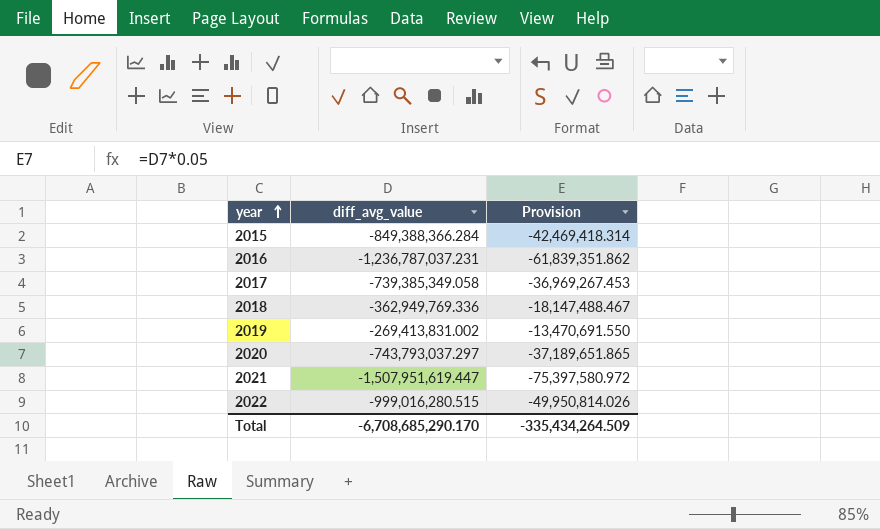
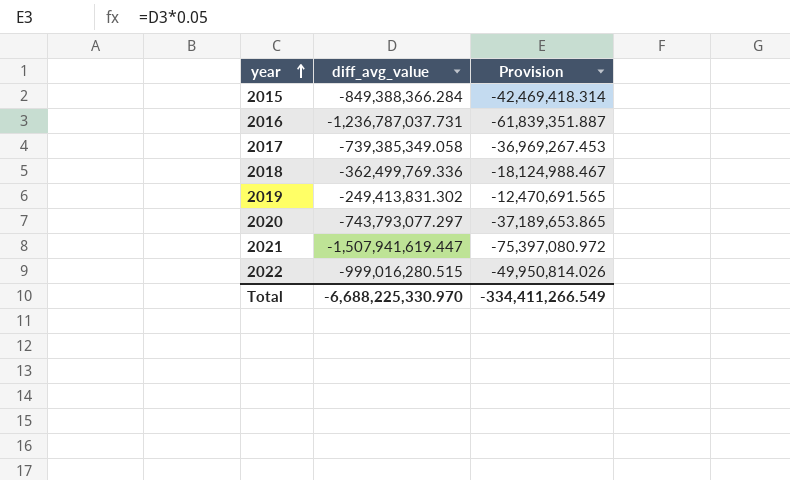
2016 | diff_avg_value: -1,236,787,037.231 -> -1,236,787,037.731
2016 | Provision: -61,839,351.862 -> -61,839,351.887
2018 | diff_avg_value: -362,949,769.336 -> -362,499,769.336
2018 | Provision: -18,147,488.467 -> -18,124,988.467
2019 | diff_avg_value: -269,413,831.002 -> -249,413,831.302
2019 | Provision: -13,470,691.550 -> -12,470,691.565
2020 | diff_avg_value: -743,793,037.297 -> -743,793,077.297
2020 | Provision: -37,189,651.865 -> -37,189,653.865
2021 | diff_avg_value: -1,507,951,619.447 -> -1,507,941,619.447
2021 | Provision: -75,397,580.972 -> -75,397,080.972
Total | diff_avg_value: -6,708,685,290.170 -> -6,688,225,330.970
Total | Provision: -335,434,264.509 -> -334,411,266.549

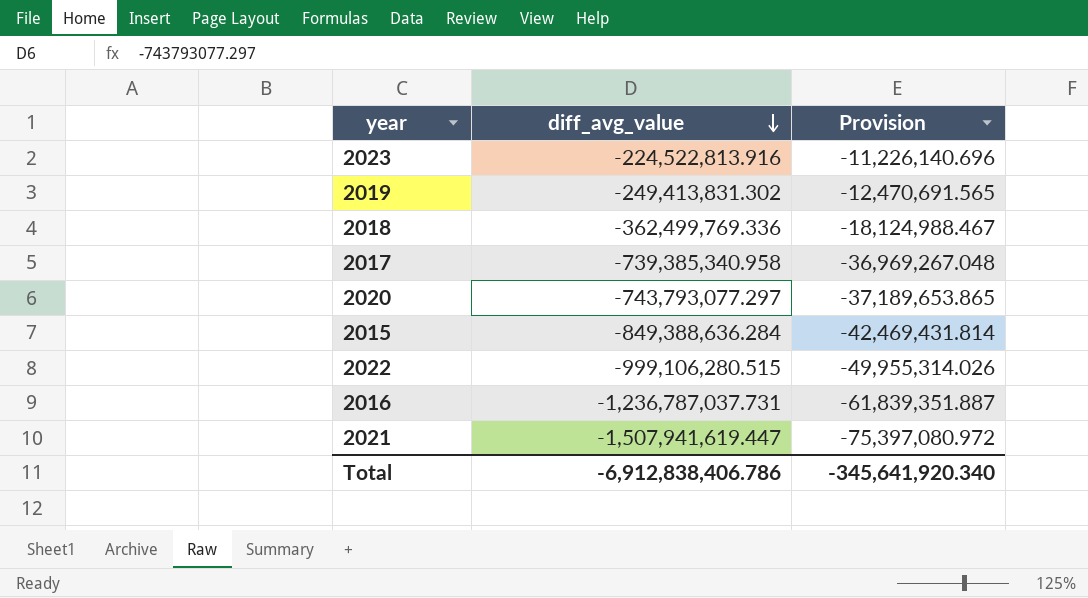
row order: year ascending -> diff_avg_value descending
row 2023: none -> -224,522,813.916 | -11,226,140.696
2017 | diff_avg_value: -739,385,349.058 -> -739,385,340.958
2017 | Provision: -36,969,267.453 -> -36,969,267.048
2015 | diff_avg_value: -849,388,366.284 -> -849,388,636.284
2015 | Provision: -42,469,418.314 -> -42,469,431.814
2022 | diff_avg_value: -999,016,280.515 -> -999,106,280.515
2022 | Provision: -49,950,814.026 -> -49,955,314.026
Total | diff_avg_value: -6,688,225,330.970 -> -6,912,838,406.786
Total | Provision: -334,411,266.549 -> -345,641,920.340

